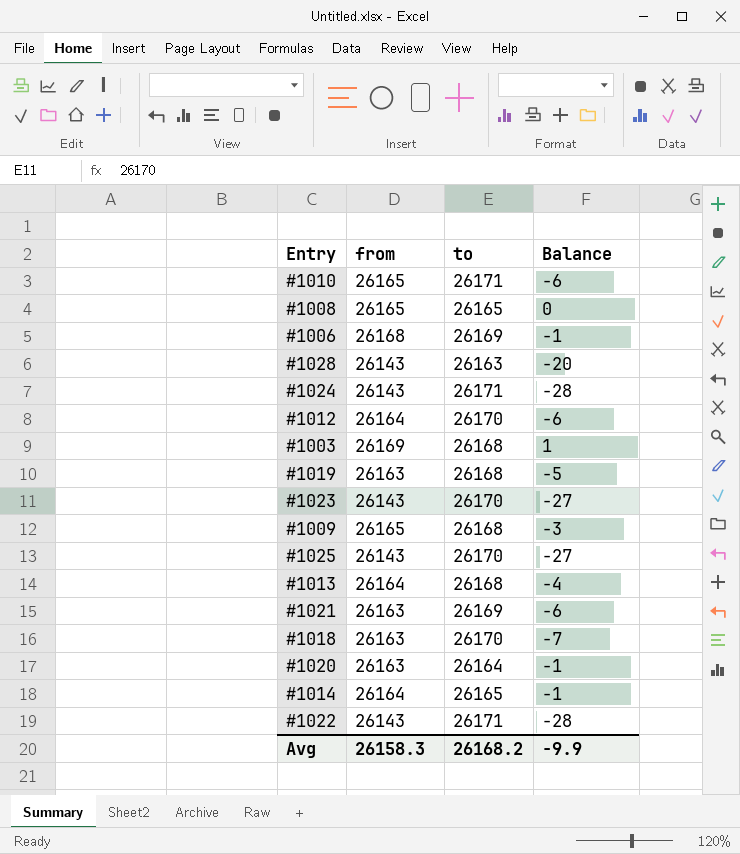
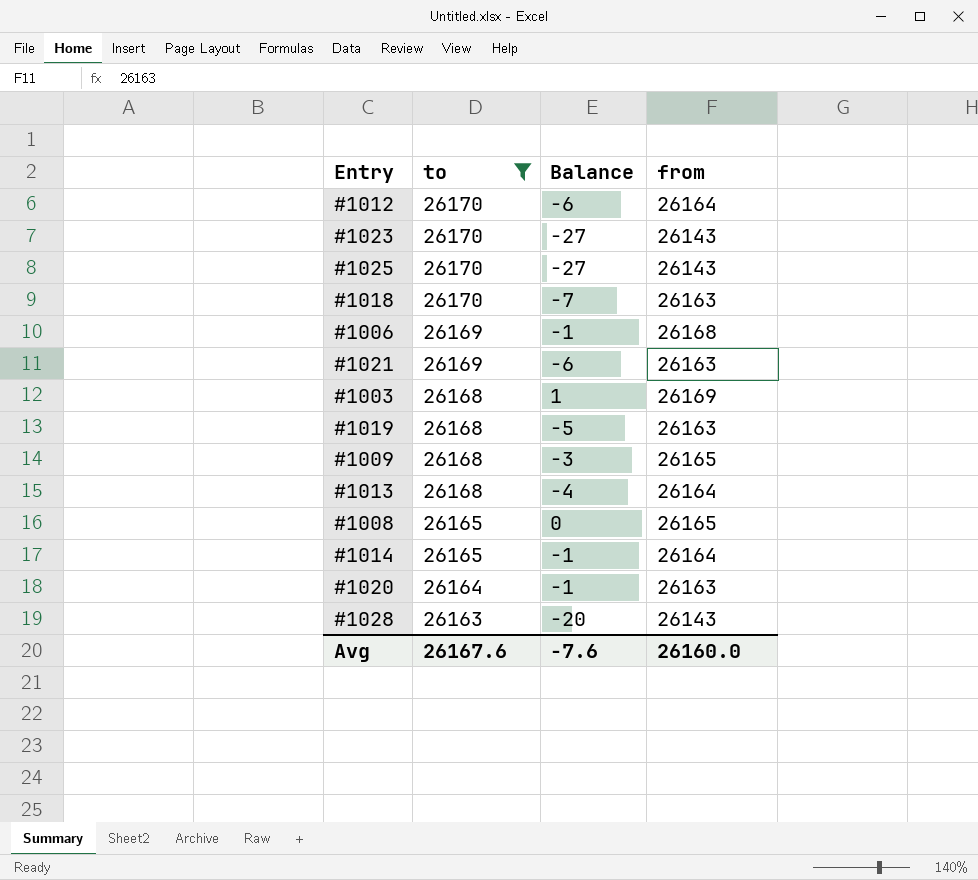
filter: none -> to != 26171
row order: none -> to descending
column from | position: 2 -> 4
Avg | to: 26168.2 -> 26167.6
Avg | Balance: -9.9 -> -7.6
Avg | from: 26158.3 -> 26160.0

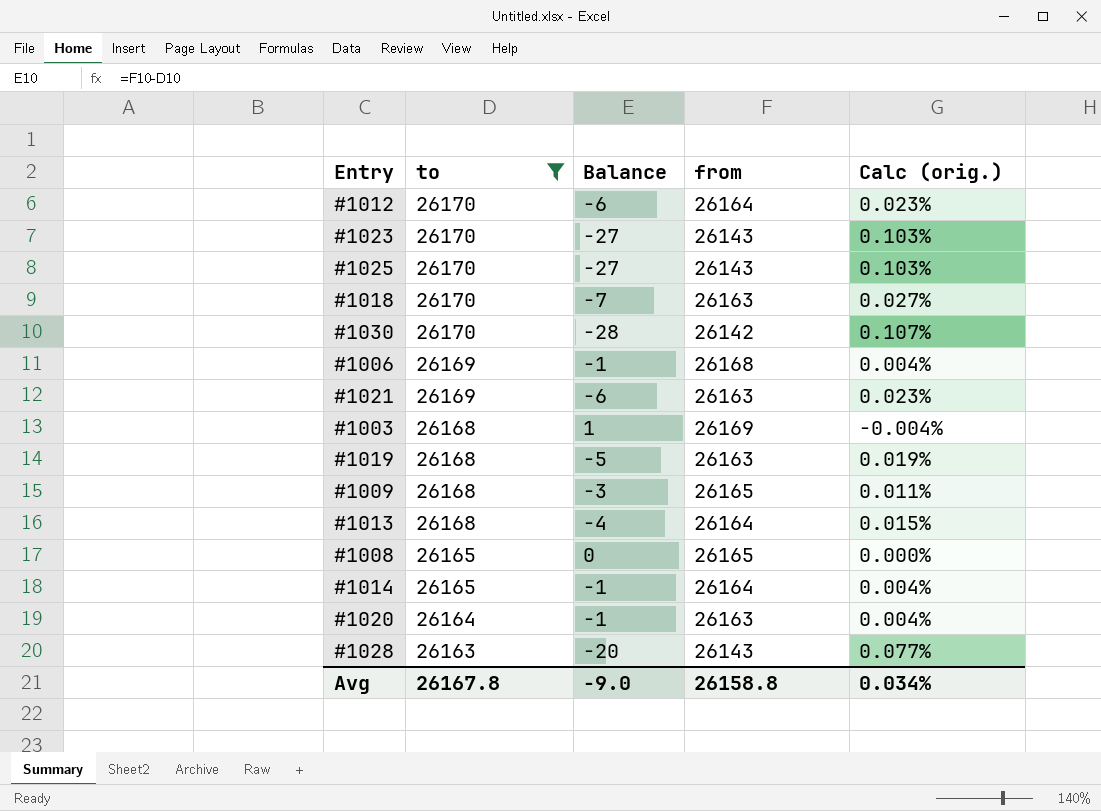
column Calc (orig.) | formula: none -> ([to] - [from]) / [from]
row #1030: none -> 26170 | -28 | 26142 | 0.107%
Avg | to: 26167.6 -> 26167.8
Avg | Balance: -7.6 -> -9.0
Avg | from: 26160.0 -> 26158.8

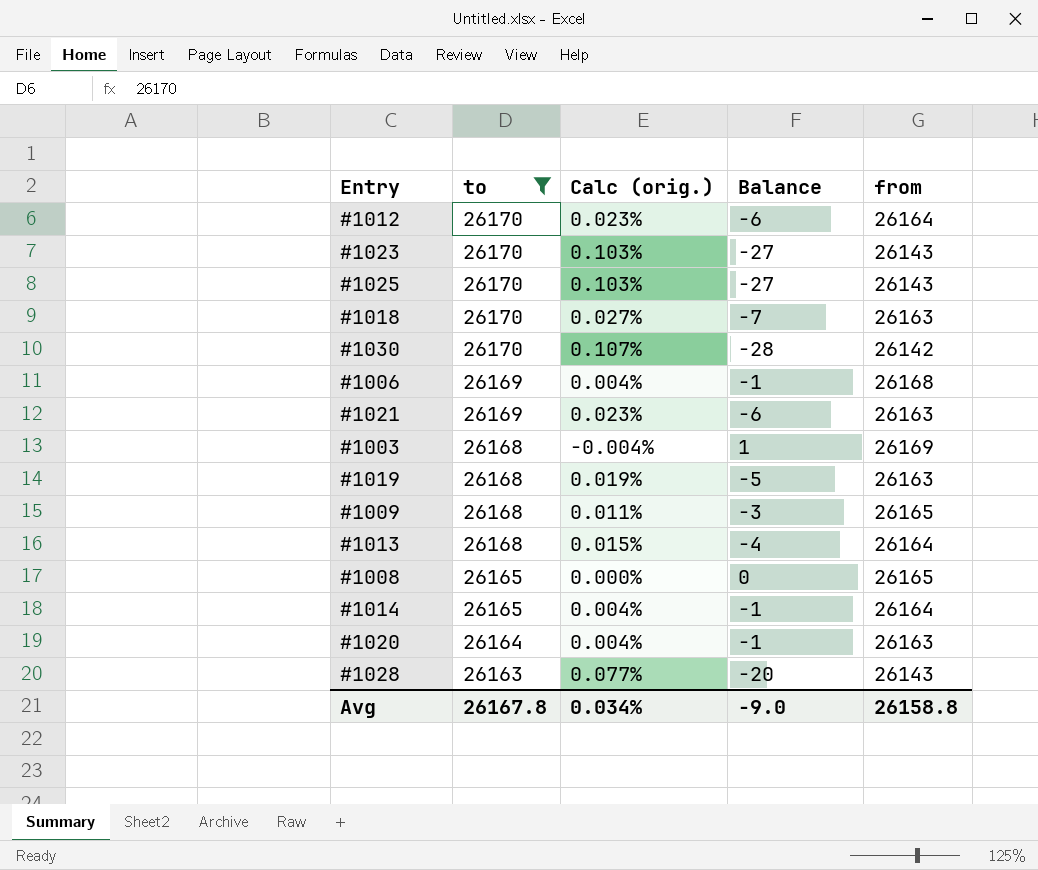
column Calc (orig.) | position: 5 -> 3

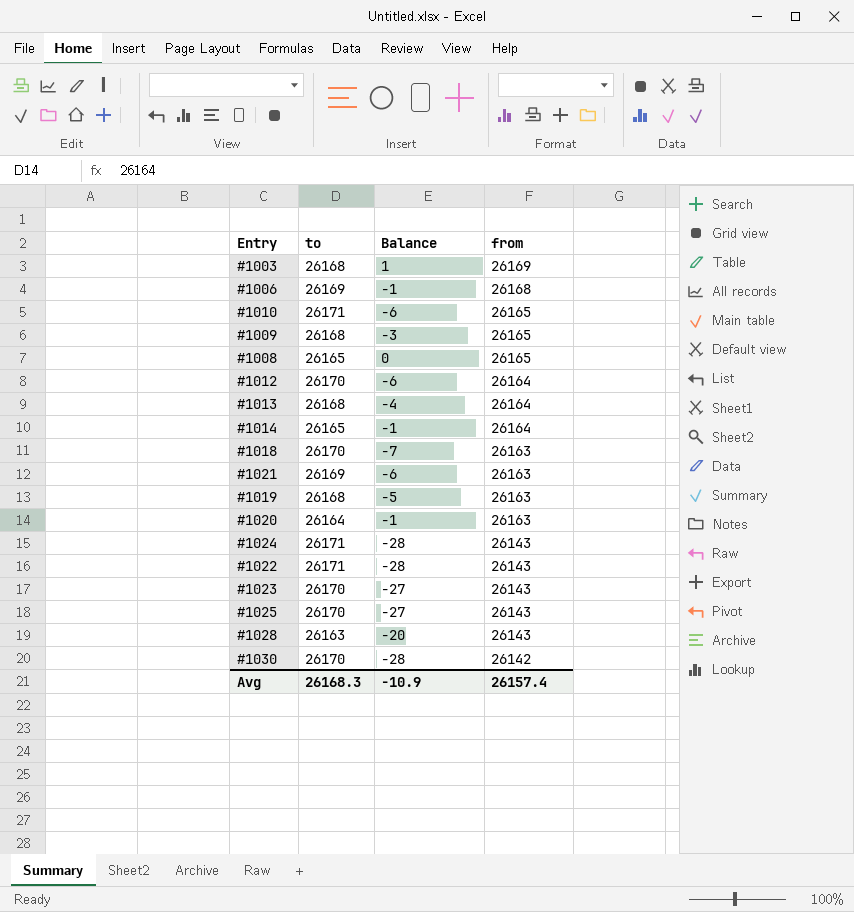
filter: to != 26171 -> none
row order: to descending -> from descending
column Calc (orig.) | formula: ([to] - [from]) / [from] -> none
Avg | to: 26167.8 -> 26168.3
Avg | Balance: -9.0 -> -10.9
Avg | from: 26158.8 -> 26157.4

